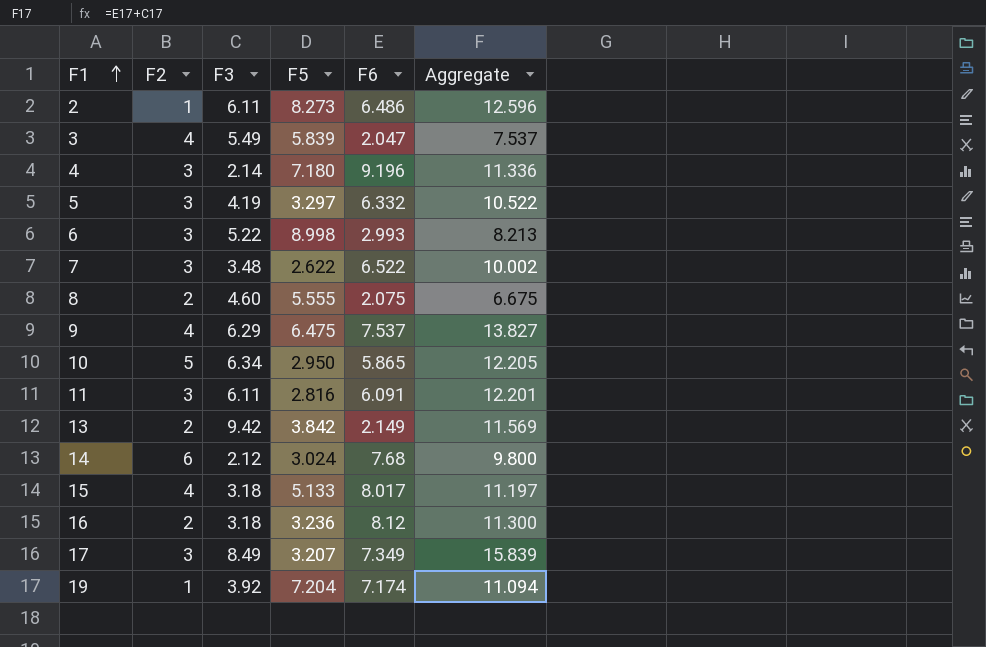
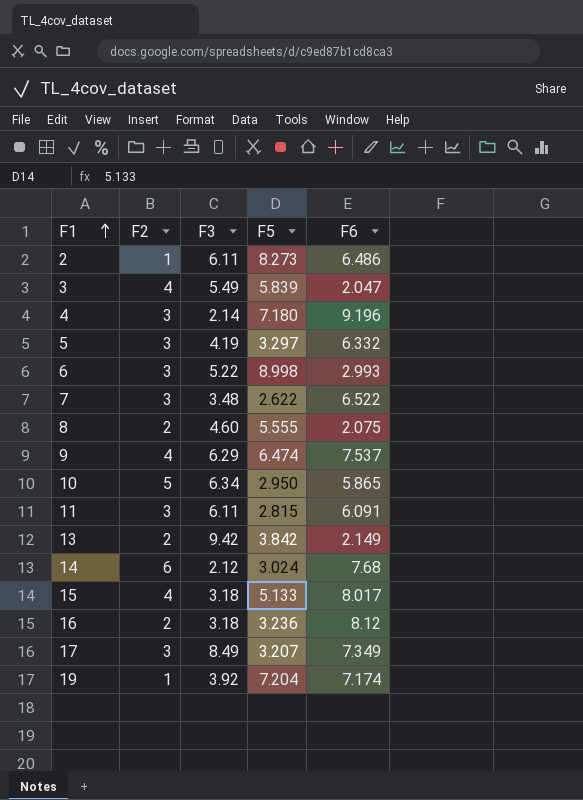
column Aggregate | formula: [F3] + [F6] -> none
9 | F5: 6.475 -> 6.474
11 | F5: 2.816 -> 2.815

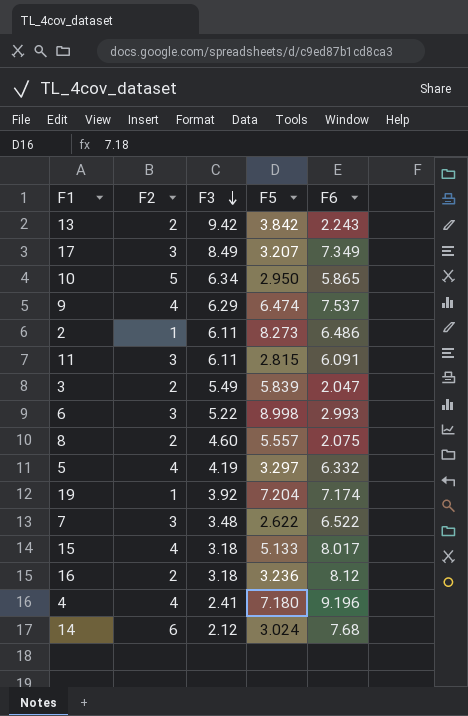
row order: F1 ascending -> F3 descending
13 | F6: 2.149 -> 2.243
3 | F2: 4 -> 2
8 | F5: 5.555 -> 5.557
5 | F2: 3 -> 4
4 | F2: 3 -> 4
4 | F3: 2.14 -> 2.41

